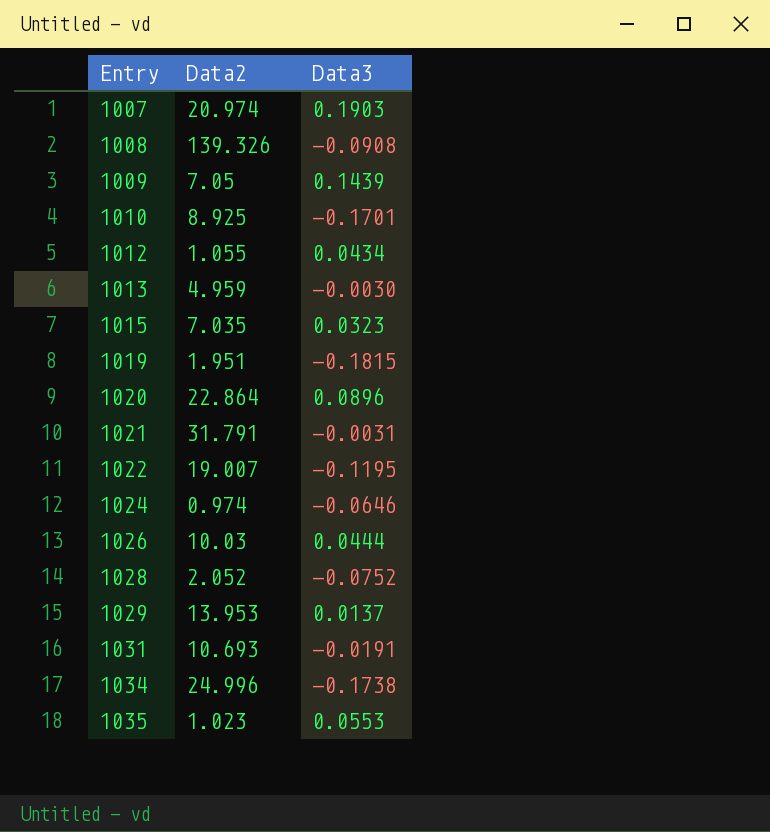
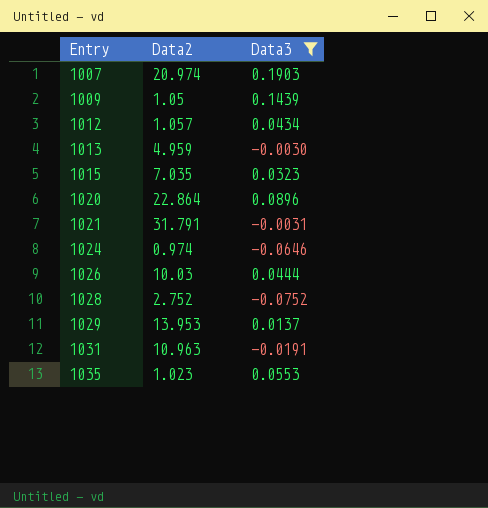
filter: none -> Data3 >= -0.0752
1009 | Data2: 7.05 -> 1.05
1012 | Data2: 1.055 -> 1.057
1028 | Data2: 2.052 -> 2.752
1031 | Data2: 10.693 -> 10.963

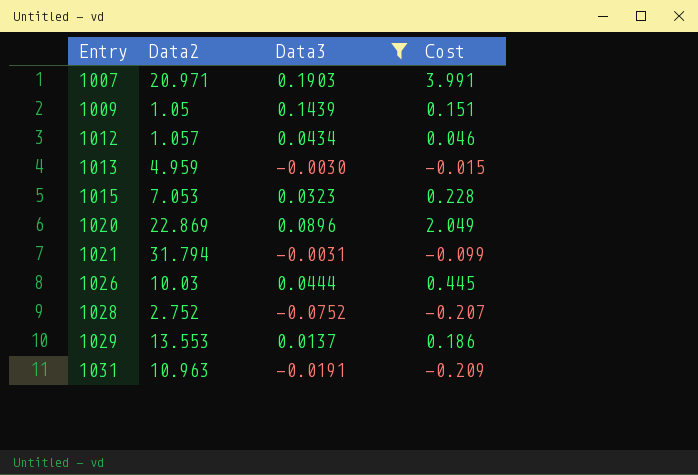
column Cost | formula: none -> [Data2] * [Data3]
row 1024: 0.974 | -0.0646 -> none
row 1035: 1.023 | 0.0553 -> none
1007 | Data2: 20.974 -> 20.971
1015 | Data2: 7.035 -> 7.053
1020 | Data2: 22.864 -> 22.869
1021 | Data2: 31.791 -> 31.794
1029 | Data2: 13.953 -> 13.553

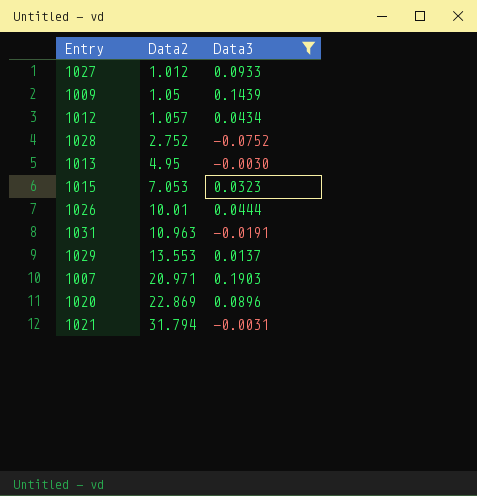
row order: Entry ascending -> Data2 ascending
column Cost | formula: [Data2] * [Data3] -> none
row 1027: none -> 1.012 | 0.0933
1013 | Data2: 4.959 -> 4.95
1026 | Data2: 10.03 -> 10.01

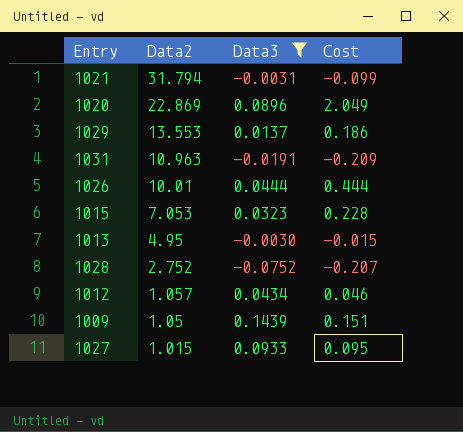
row order: Data2 ascending -> Data2 descending
column Cost | formula: none -> [Data2] * [Data3]
row 1007: 20.971 | 0.1903 -> none
1027 | Data2: 1.012 -> 1.015

